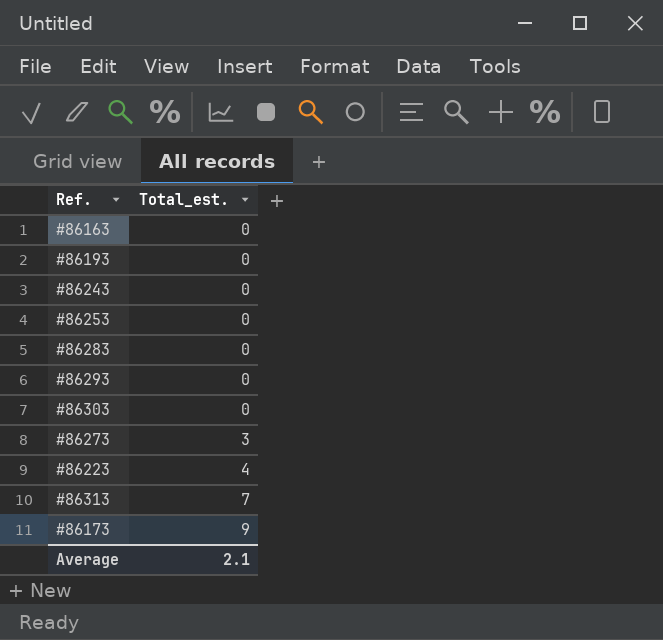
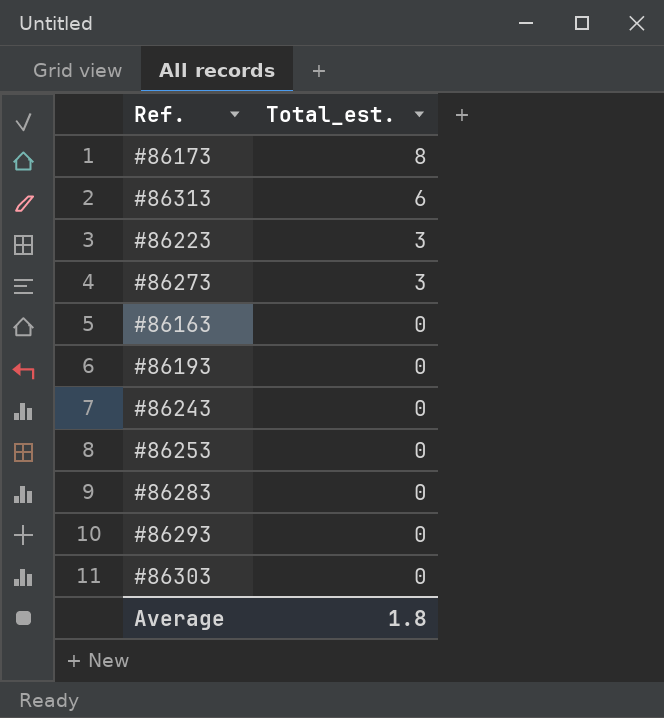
row order: Total_est. ascending -> Total_est. descending
#86173 | Total_est.: 9 -> 8
#86313 | Total_est.: 7 -> 6
#86223 | Total_est.: 4 -> 3
Average | Total_est.: 2.1 -> 1.8

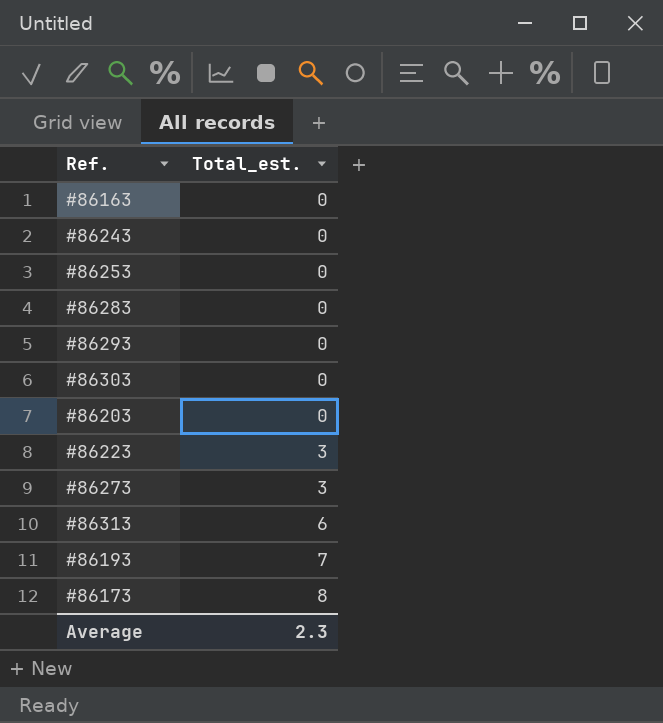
row order: Total_est. descending -> Total_est. ascending
row #86203: none -> 0
#86193 | Total_est.: 0 -> 7
Average | Total_est.: 1.8 -> 2.3

